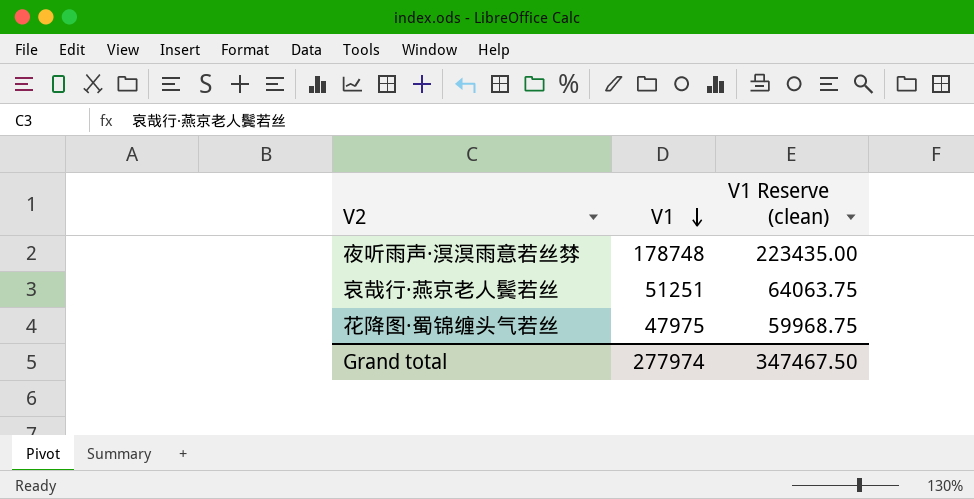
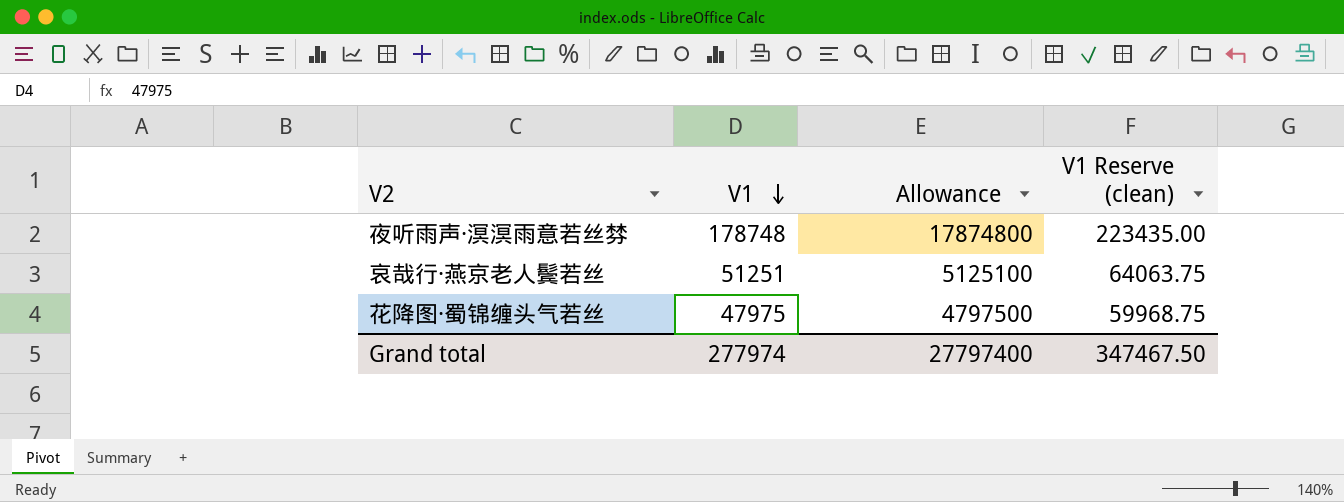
column Allowance | formula: none -> [V1] * 100

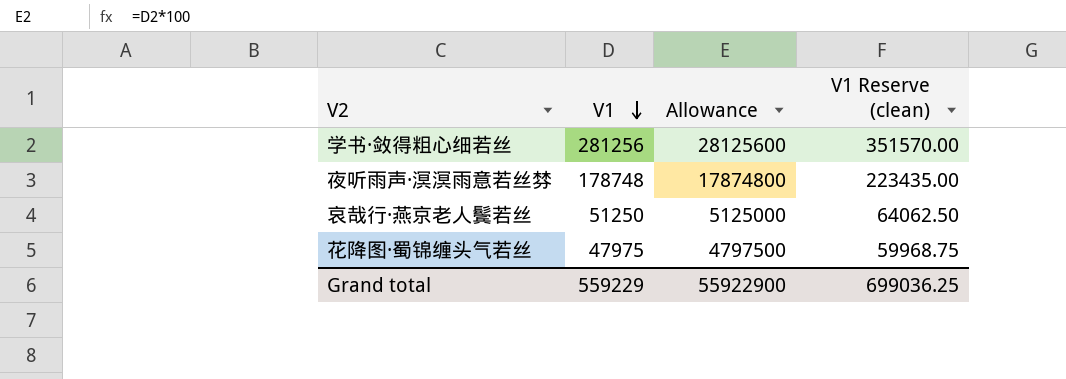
row 学书·敛得粗心细若丝: none -> 281256 | 28125600 | 351570.00
哀哉行·燕京老人鬓若丝 | V1: 51251 -> 51250
哀哉行·燕京老人鬓若丝 | Allowance: 5125100 -> 5125000
哀哉行·燕京老人鬓若丝 | V1 Reserve (clean): 64063.75 -> 64062.50
Grand total | V1: 277974 -> 559229
Grand total | Allowance: 27797400 -> 55922900
Grand total | V1 Reserve (clean): 347467.50 -> 699036.25

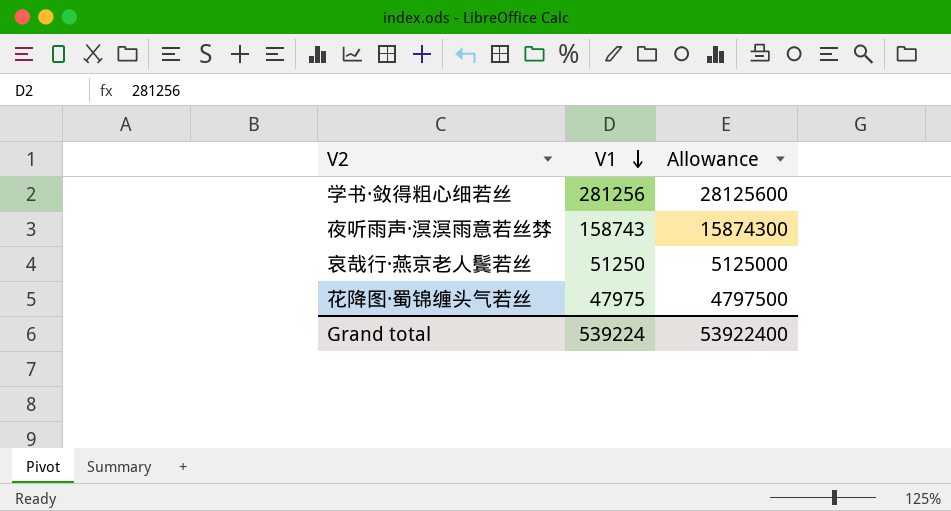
column V1 Reserve (clean) | formula: [V1] * 1.25 -> none
夜听雨声·溟溟雨意若丝棼 | V1: 178748 -> 158743
夜听雨声·溟溟雨意若丝棼 | Allowance: 17874800 -> 15874300
Grand total | V1: 559229 -> 539224
Grand total | Allowance: 55922900 -> 53922400

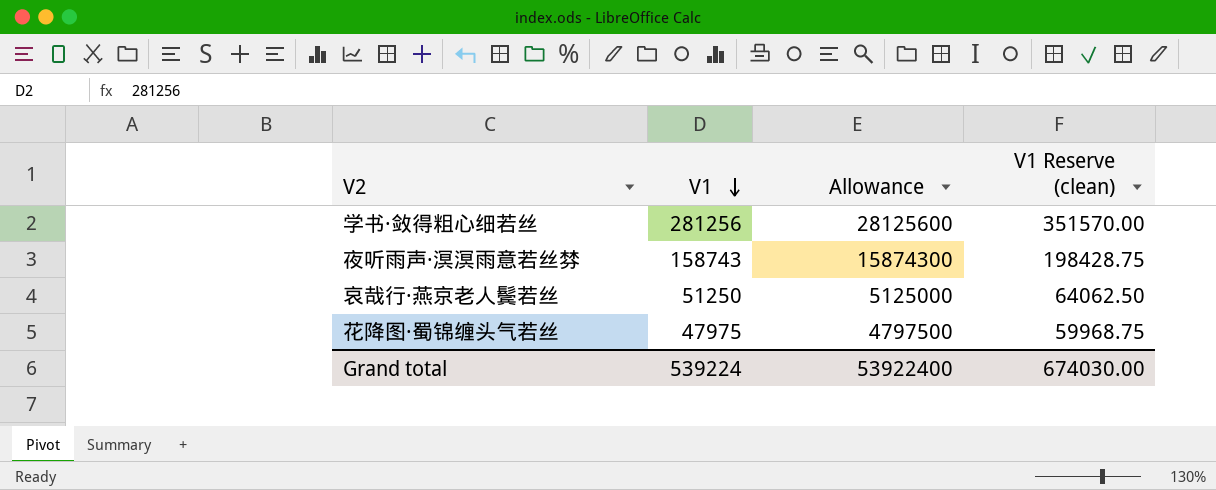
column V1 Reserve (clean) | formula: none -> [V1] * 1.25

